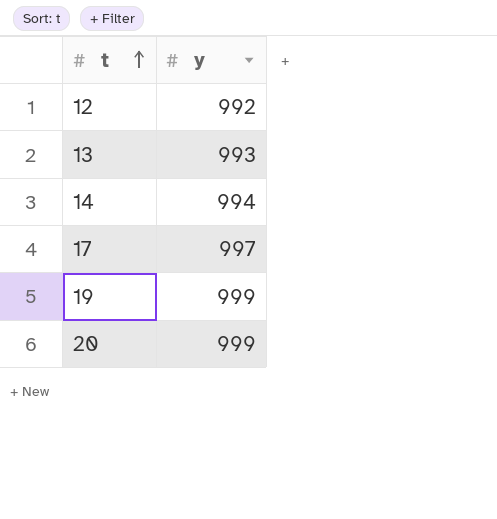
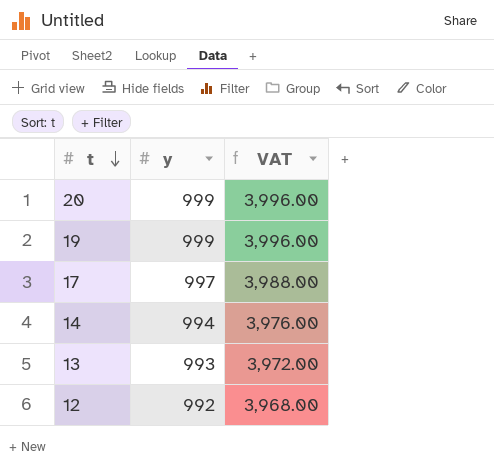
row order: t ascending -> t descending
column VAT | formula: none -> [y] * 4

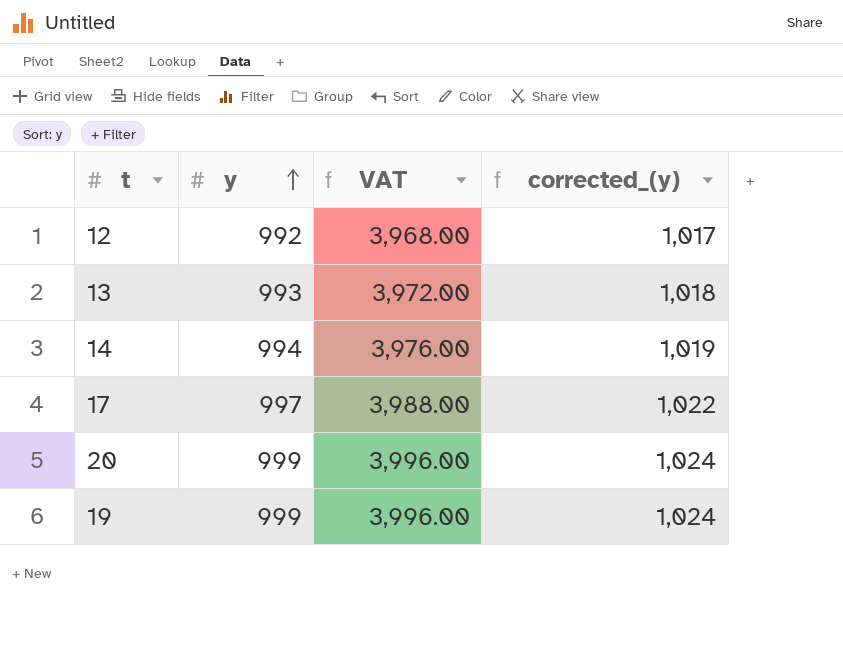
row order: t descending -> y ascending
column corrected_(y) | formula: none -> [y] + 25

